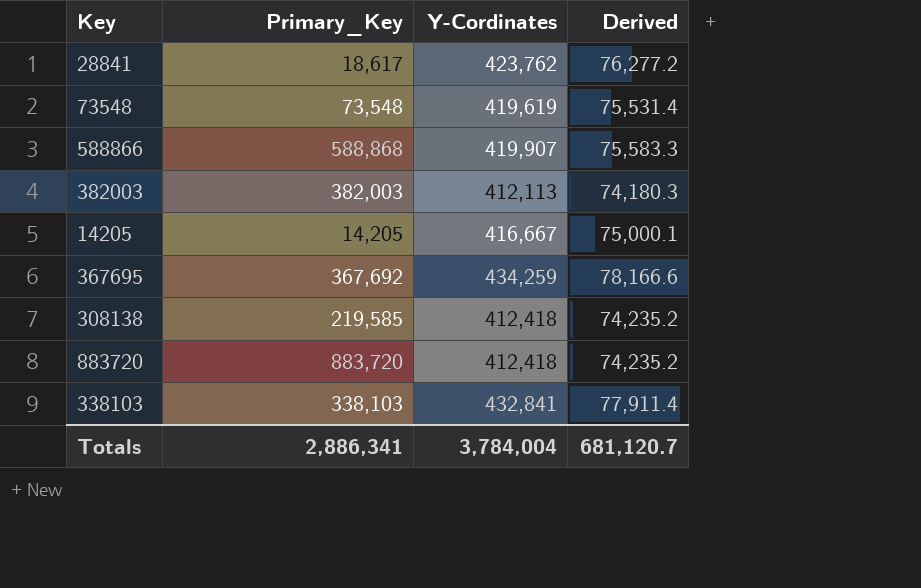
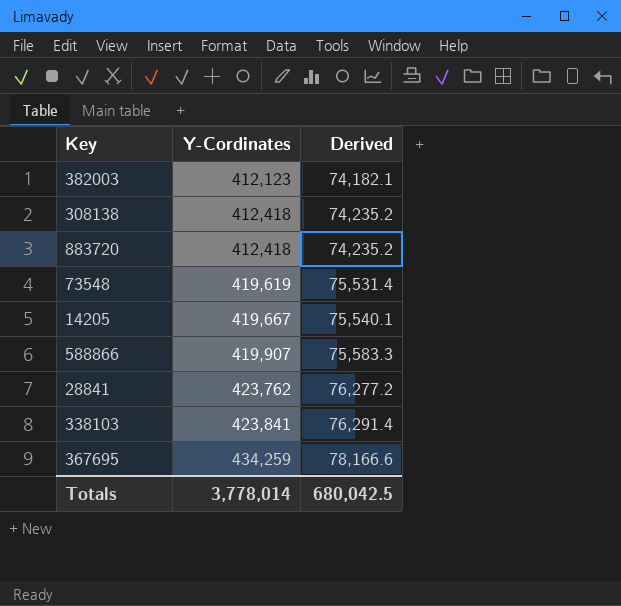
row order: none -> Y-Cordinates ascending
column Primary_Key | position: 2 -> none
382003 | Y-Cordinates: 412,113 -> 412,123
382003 | Derived: 74,180.3 -> 74,182.1
14205 | Y-Cordinates: 416,667 -> 419,667
14205 | Derived: 75,000.1 -> 75,540.1
338103 | Y-Cordinates: 432,841 -> 423,841
338103 | Derived: 77,911.4 -> 76,291.4
Totals | Y-Cordinates: 3,784,004 -> 3,778,014
Totals | Derived: 681,120.7 -> 680,042.5

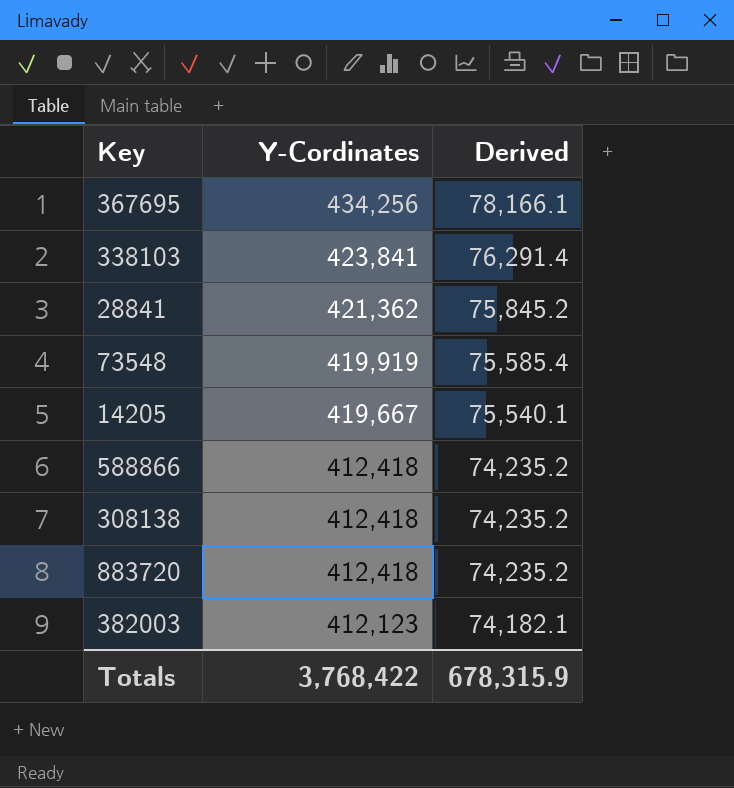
row order: Y-Cordinates ascending -> Y-Cordinates descending
367695 | Y-Cordinates: 434,259 -> 434,256
367695 | Derived: 78,166.6 -> 78,166.1
28841 | Y-Cordinates: 423,762 -> 421,362
28841 | Derived: 76,277.2 -> 75,845.2
73548 | Y-Cordinates: 419,619 -> 419,919
73548 | Derived: 75,531.4 -> 75,585.4
588866 | Y-Cordinates: 419,907 -> 412,418
588866 | Derived: 75,583.3 -> 74,235.2
Totals | Y-Cordinates: 3,778,014 -> 3,768,422
Totals | Derived: 680,042.5 -> 678,315.9

